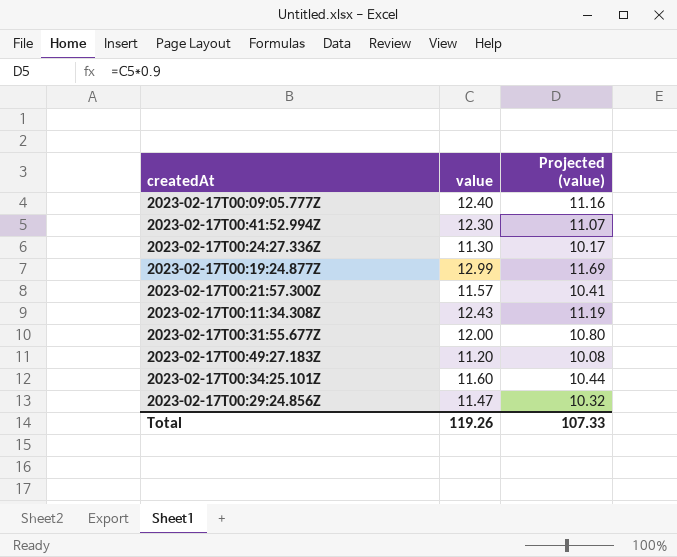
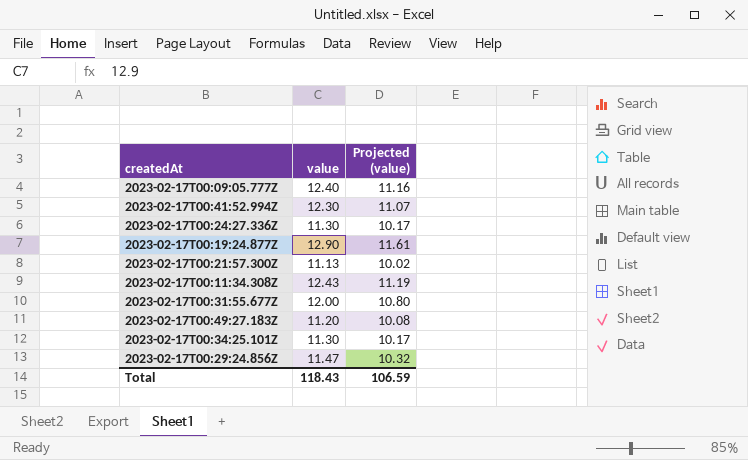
2023-02-17T00:19:24.877Z | value: 12.99 -> 12.90
2023-02-17T00:19:24.877Z | Projected (value): 11.69 -> 11.61
2023-02-17T00:21:57.300Z | value: 11.57 -> 11.13
2023-02-17T00:21:57.300Z | Projected (value): 10.41 -> 10.02
2023-02-17T00:34:25.101Z | value: 11.60 -> 11.30
2023-02-17T00:34:25.101Z | Projected (value): 10.44 -> 10.17
Total | value: 119.26 -> 118.43
Total | Projected (value): 107.33 -> 106.59

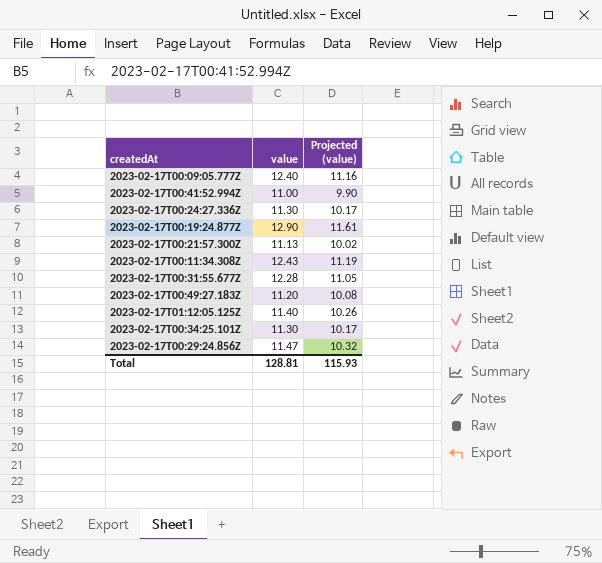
2023-02-17T00:41:52.994Z | value: 12.30 -> 11.00
2023-02-17T00:41:52.994Z | Projected (value): 11.07 -> 9.90
2023-02-17T00:31:55.677Z | value: 12.00 -> 12.28
2023-02-17T00:31:55.677Z | Projected (value): 10.80 -> 11.05
row 2023-02-17T01:12:05.125Z: none -> 11.40 | 10.26
Total | value: 118.43 -> 128.81
Total | Projected (value): 106.59 -> 115.93

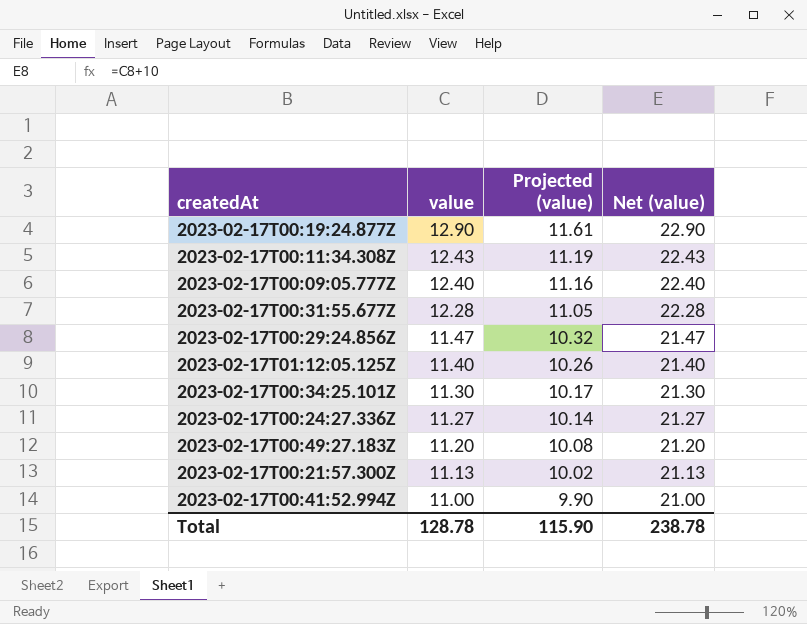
row order: none -> value descending
column Net (value) | formula: none -> [value] + 10
2023-02-17T00:24:27.336Z | value: 11.30 -> 11.27
2023-02-17T00:24:27.336Z | Projected (value): 10.17 -> 10.14
Total | value: 128.81 -> 128.78
Total | Projected (value): 115.93 -> 115.90

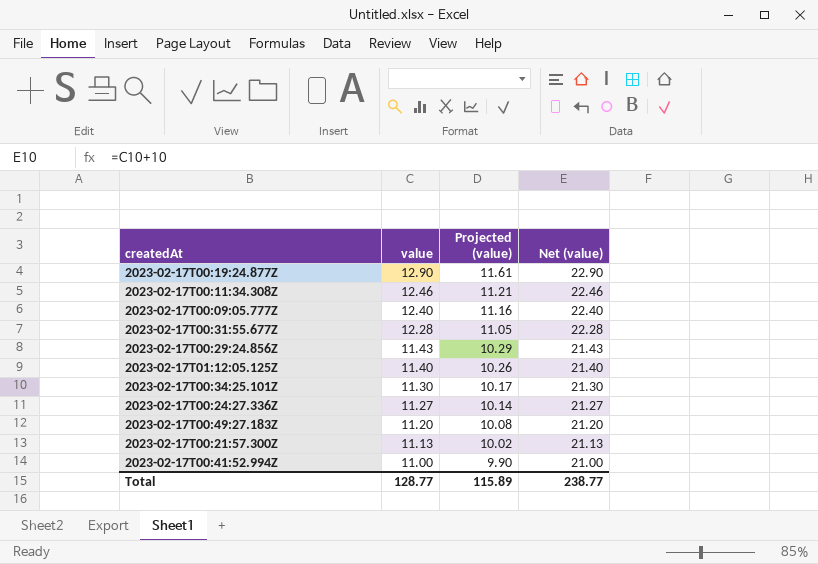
2023-02-17T00:11:34.308Z | value: 12.43 -> 12.46
2023-02-17T00:11:34.308Z | Projected (value): 11.19 -> 11.21
2023-02-17T00:11:34.308Z | Net (value): 22.43 -> 22.46
2023-02-17T00:29:24.856Z | value: 11.47 -> 11.43
2023-02-17T00:29:24.856Z | Projected (value): 10.32 -> 10.29
2023-02-17T00:29:24.856Z | Net (value): 21.47 -> 21.43
Total | value: 128.78 -> 128.77
Total | Projected (value): 115.90 -> 115.89
Total | Net (value): 238.78 -> 238.77

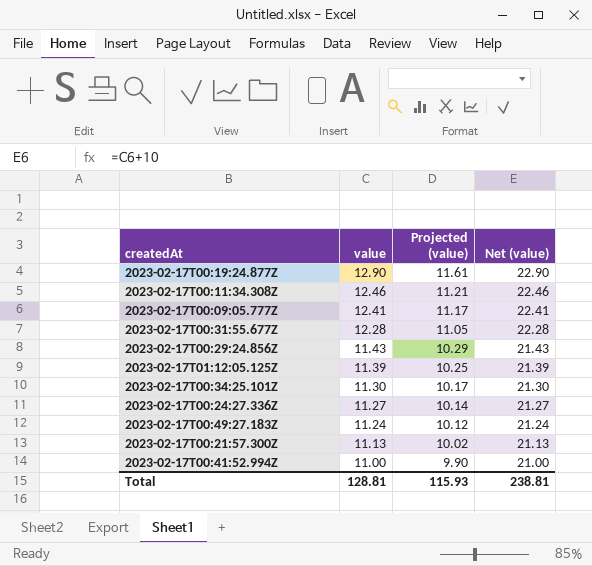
2023-02-17T00:09:05.777Z | value: 12.40 -> 12.41
2023-02-17T00:09:05.777Z | Projected (value): 11.16 -> 11.17
2023-02-17T00:09:05.777Z | Net (value): 22.40 -> 22.41
2023-02-17T01:12:05.125Z | value: 11.40 -> 11.39
2023-02-17T01:12:05.125Z | Projected (value): 10.26 -> 10.25
2023-02-17T01:12:05.125Z | Net (value): 21.40 -> 21.39
2023-02-17T00:49:27.183Z | value: 11.20 -> 11.24
2023-02-17T00:49:27.183Z | Projected (value): 10.08 -> 10.12
2023-02-17T00:49:27.183Z | Net (value): 21.20 -> 21.24
Total | value: 128.77 -> 128.81
Total | Projected (value): 115.89 -> 115.93
Total | Net (value): 238.77 -> 238.81

